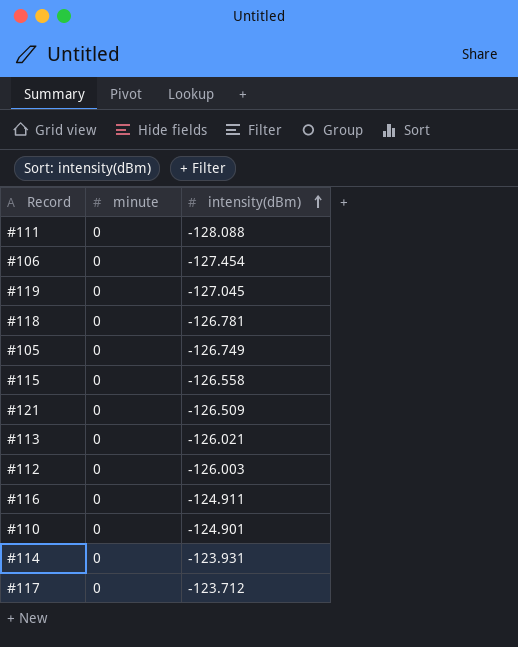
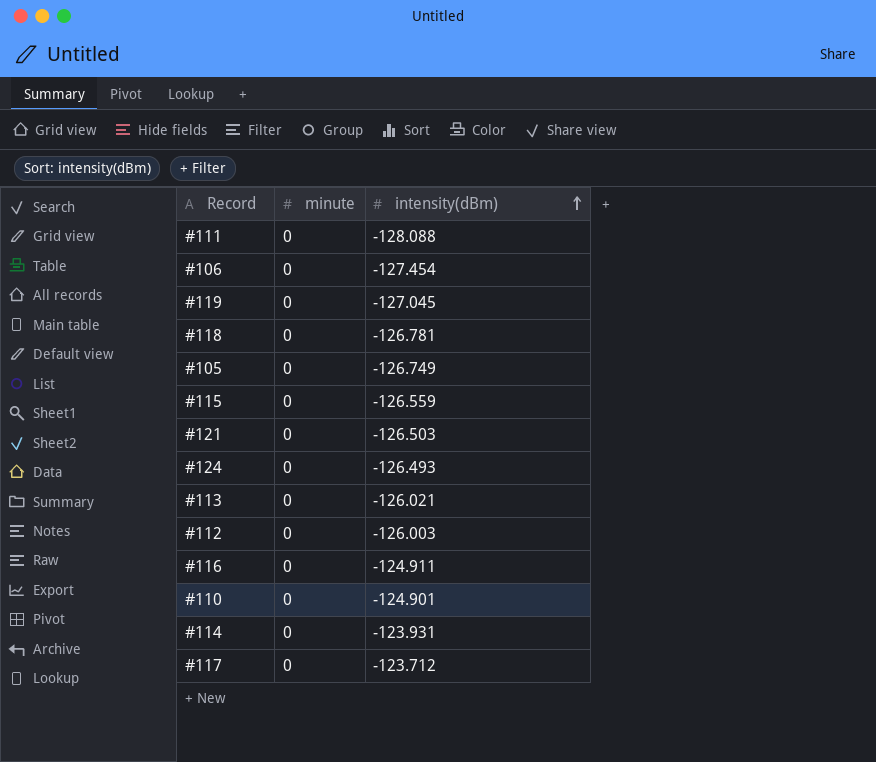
#115 | intensity(dBm): -126.558 -> -126.559
#121 | intensity(dBm): -126.509 -> -126.503
row #124: none -> 0 | -126.493

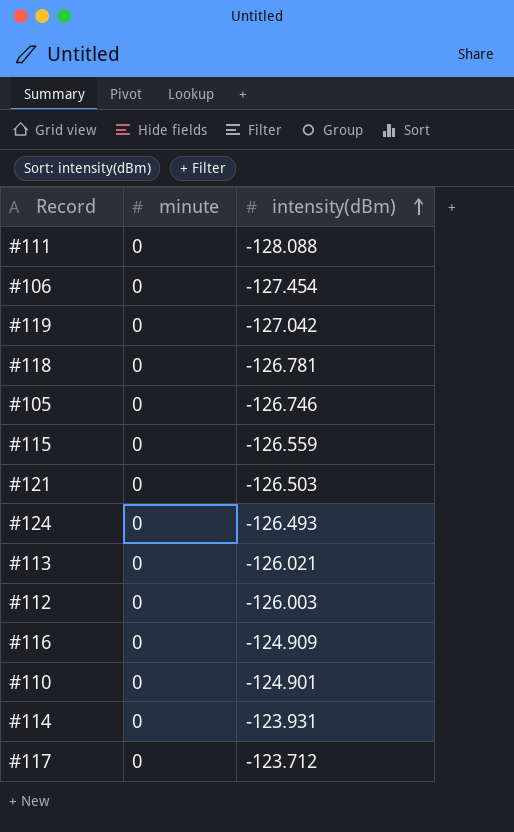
#119 | intensity(dBm): -127.045 -> -127.042
#105 | intensity(dBm): -126.749 -> -126.746
#116 | intensity(dBm): -124.911 -> -124.909

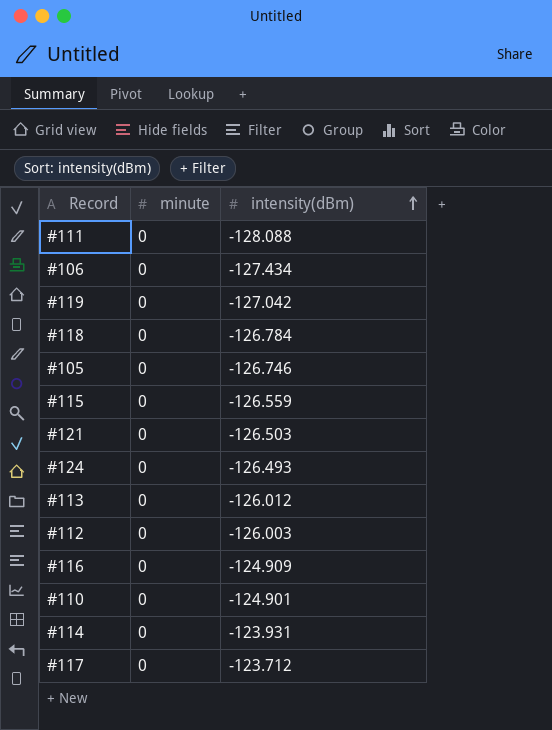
#106 | intensity(dBm): -127.454 -> -127.434
#118 | intensity(dBm): -126.781 -> -126.784
#113 | intensity(dBm): -126.021 -> -126.012

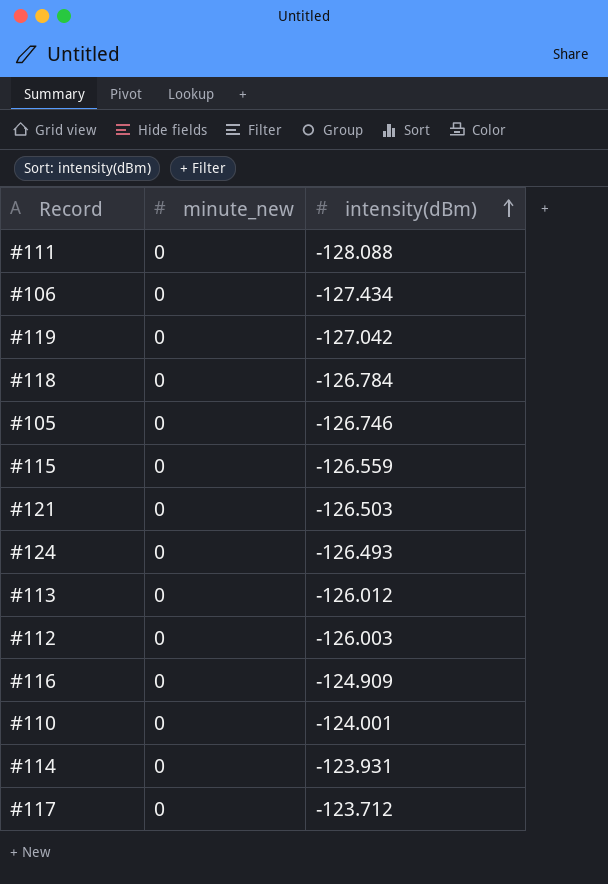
column name: minute -> minute_new
#110 | intensity(dBm): -124.901 -> -124.001

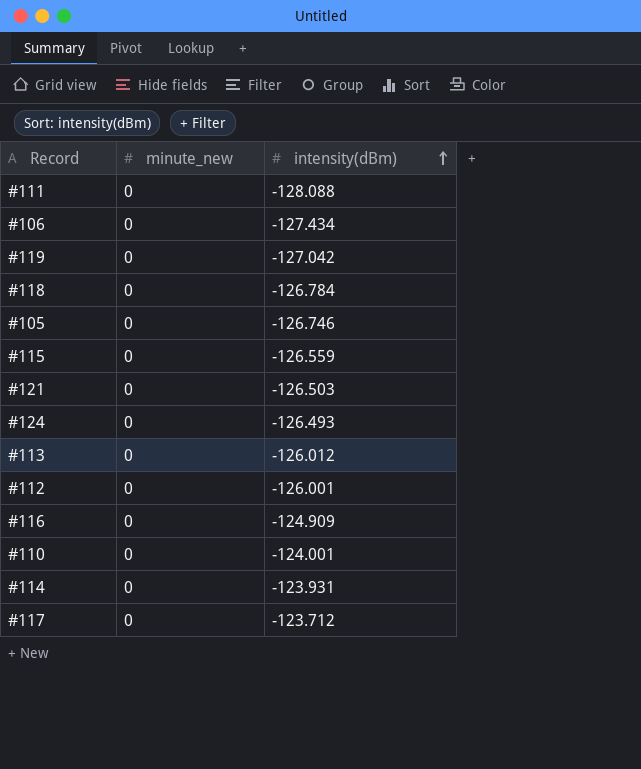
#112 | intensity(dBm): -126.003 -> -126.001

